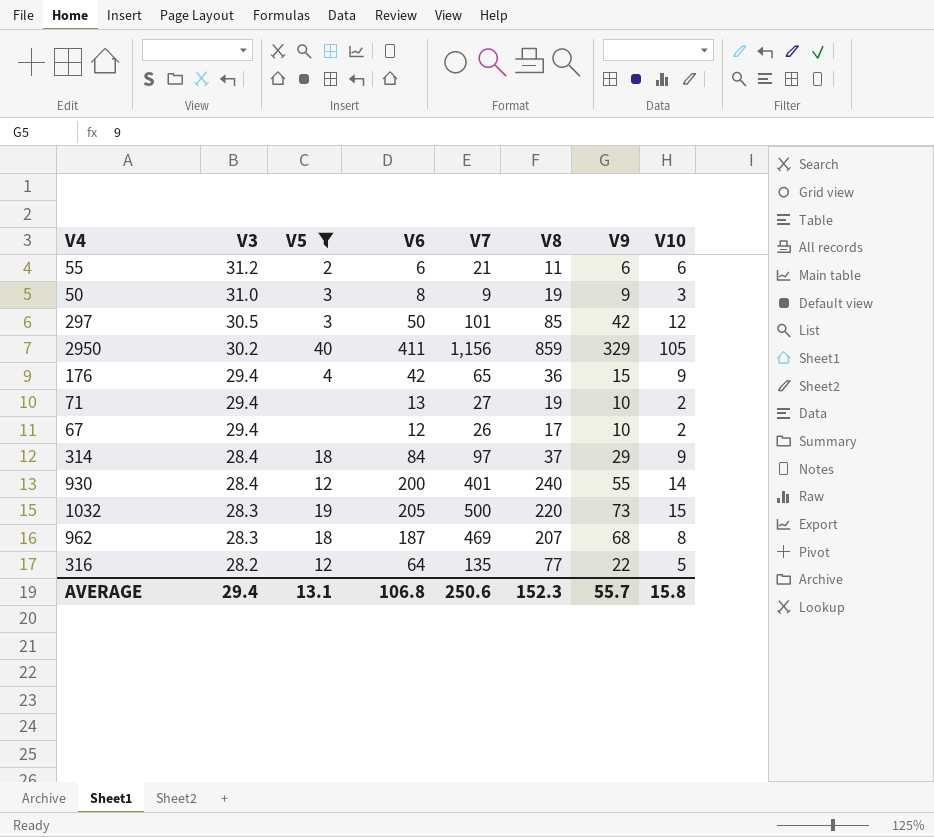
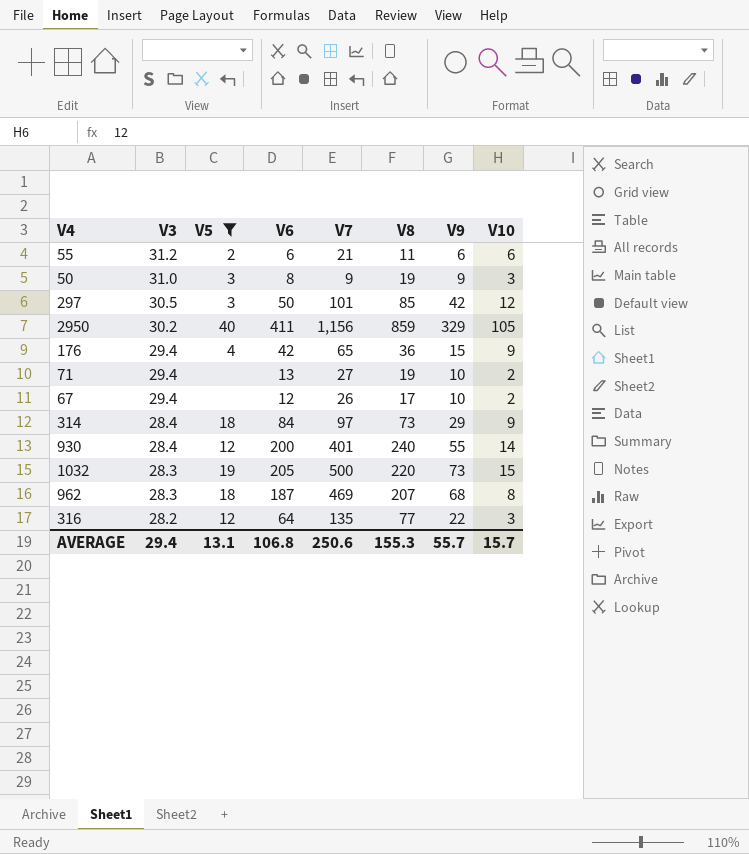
314 | V8: 37 -> 73
316 | V10: 5 -> 3
AVERAGE | V8: 152.3 -> 155.3
AVERAGE | V10: 15.8 -> 15.7

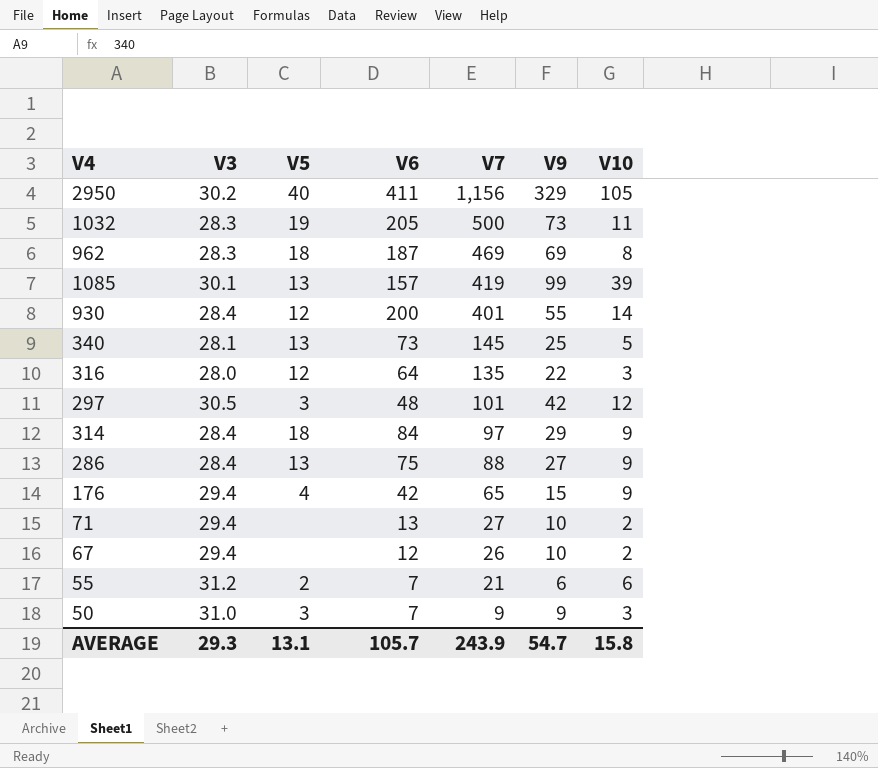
filter: V5 != 13 -> none
row order: V3 descending -> V7 descending
column V8 | position: 6 -> none
1032 | V10: 15 -> 11
962 | V9: 68 -> 69
316 | V3: 28.2 -> 28.0
297 | V6: 50 -> 48
55 | V6: 6 -> 7
50 | V6: 8 -> 7
AVERAGE | V3: 29.4 -> 29.3
AVERAGE | V6: 106.8 -> 105.7
AVERAGE | V7: 250.6 -> 243.9
AVERAGE | V9: 55.7 -> 54.7
AVERAGE | V10: 15.7 -> 15.8

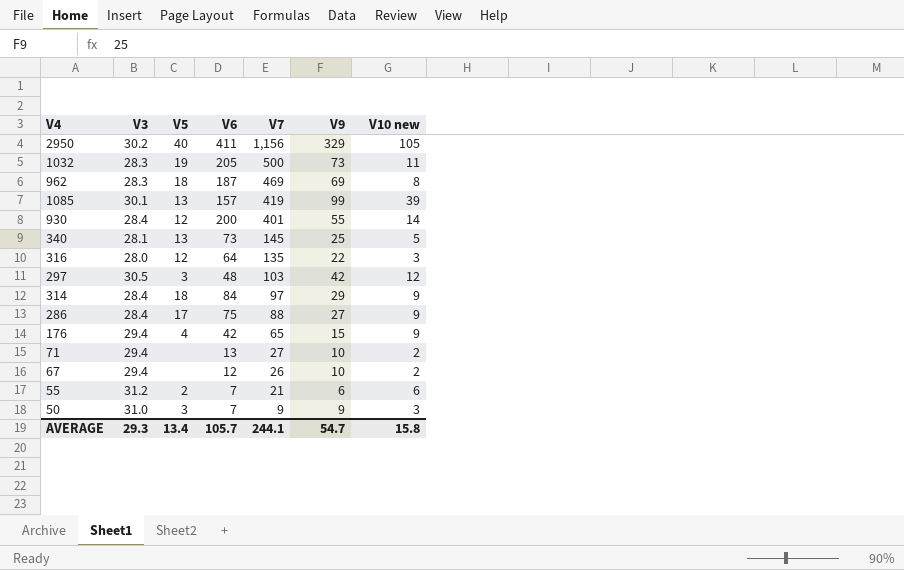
column name: V10 -> V10 new
297 | V7: 101 -> 103
286 | V5: 13 -> 17
AVERAGE | V5: 13.1 -> 13.4
AVERAGE | V7: 243.9 -> 244.1

